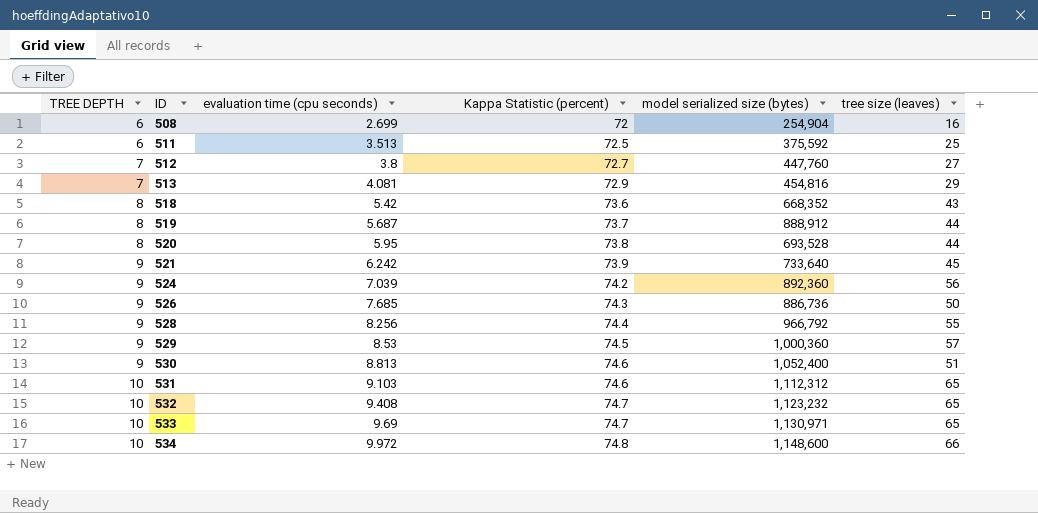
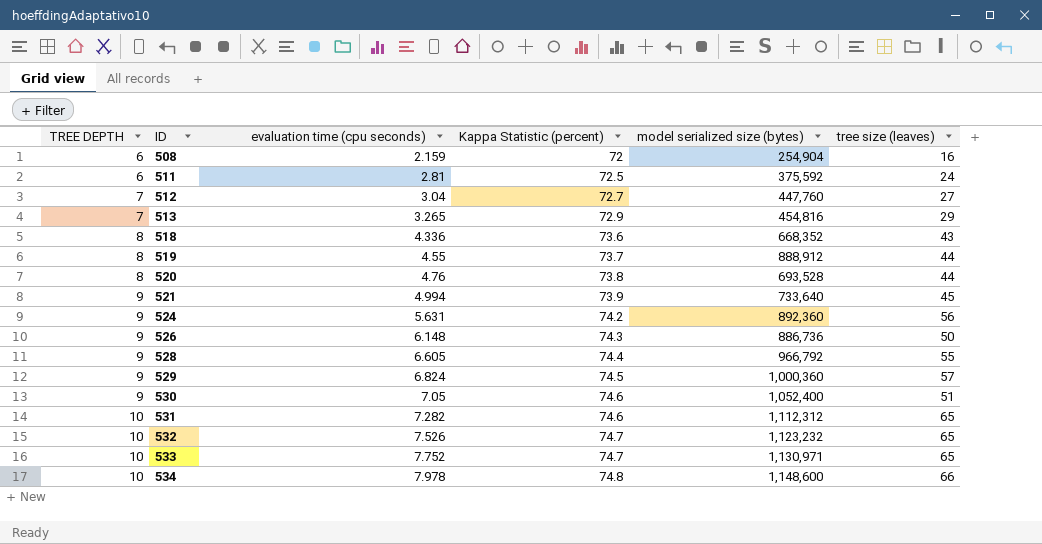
508 | evaluation time (cpu seconds): 2.699 -> 2.159
511 | evaluation time (cpu seconds): 3.513 -> 2.81
511 | tree size (leaves): 25 -> 24
512 | evaluation time (cpu seconds): 3.8 -> 3.04
513 | evaluation time (cpu seconds): 4.081 -> 3.265
518 | evaluation time (cpu seconds): 5.42 -> 4.336
519 | evaluation time (cpu seconds): 5.687 -> 4.55
520 | evaluation time (cpu seconds): 5.95 -> 4.76
521 | evaluation time (cpu seconds): 6.242 -> 4.994
524 | evaluation time (cpu seconds): 7.039 -> 5.631
526 | evaluation time (cpu seconds): 7.685 -> 6.148
528 | evaluation time (cpu seconds): 8.256 -> 6.605
529 | evaluation time (cpu seconds): 8.53 -> 6.824
530 | evaluation time (cpu seconds): 8.813 -> 7.05
531 | evaluation time (cpu seconds): 9.103 -> 7.282
532 | evaluation time (cpu seconds): 9.408 -> 7.526
533 | evaluation time (cpu seconds): 9.69 -> 7.752
534 | evaluation time (cpu seconds): 9.972 -> 7.978

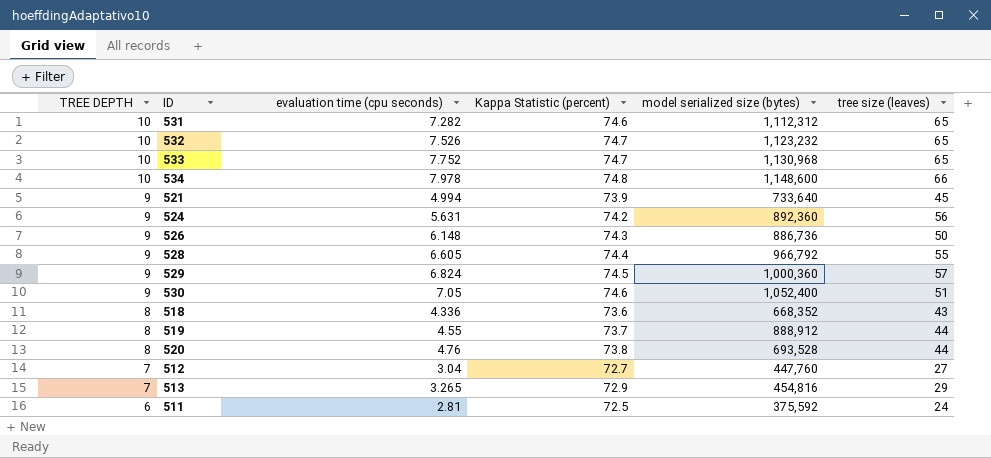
row order: TREE DEPTH ascending -> TREE DEPTH descending
row 508: 6 | 2.159 | 72 | 254,904 | 16 -> none
533 | model serialized size (bytes): 1,130,971 -> 1,130,968

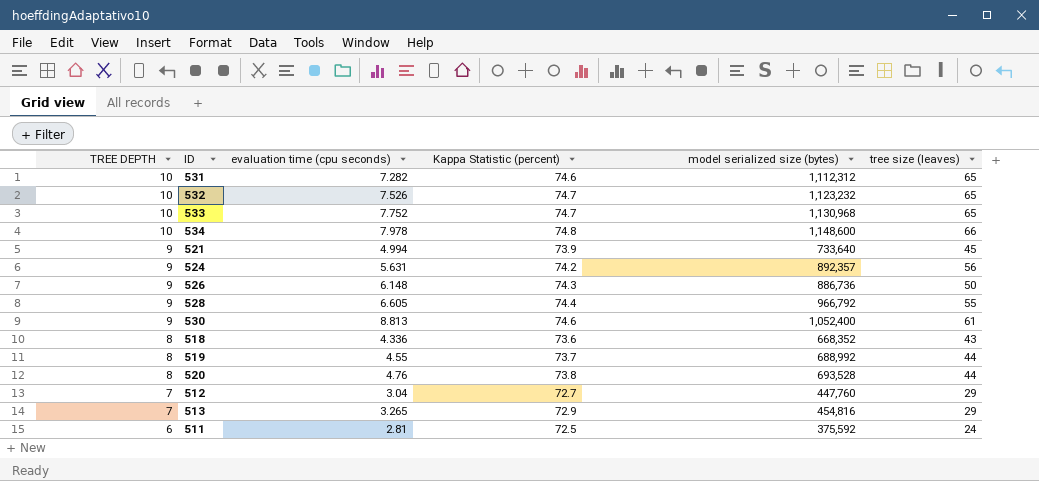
row 529: 9 | 6.824 | 74.5 | 1,000,360 | 57 -> none
524 | model serialized size (bytes): 892,360 -> 892,357
530 | evaluation time (cpu seconds): 7.05 -> 8.813
530 | tree size (leaves): 51 -> 61
519 | model serialized size (bytes): 888,912 -> 688,992
512 | tree size (leaves): 27 -> 29

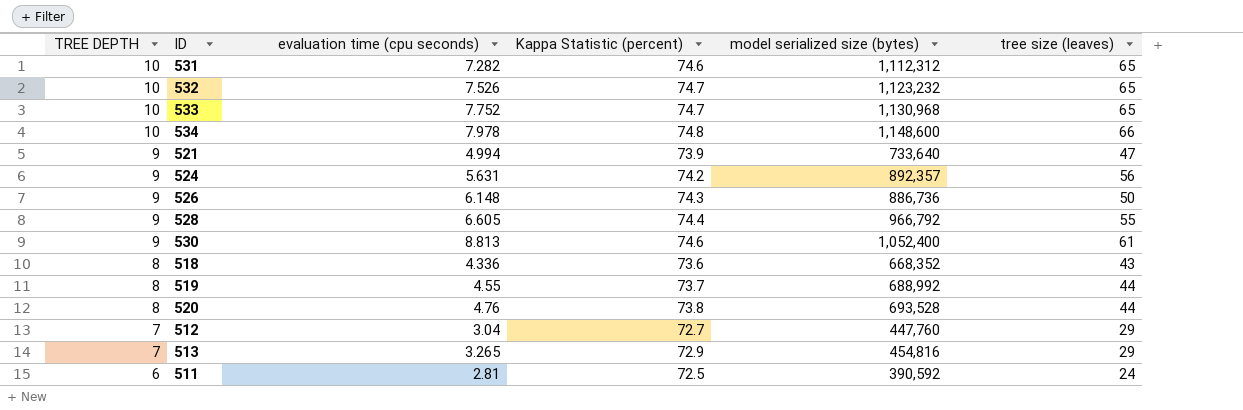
521 | tree size (leaves): 45 -> 47
511 | model serialized size (bytes): 375,592 -> 390,592

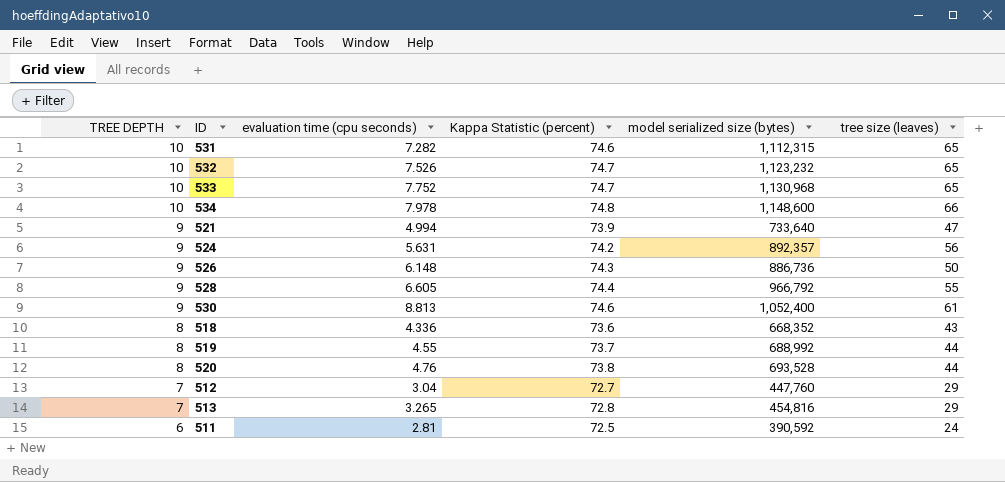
531 | model serialized size (bytes): 1,112,312 -> 1,112,315
513 | Kappa Statistic (percent): 72.9 -> 72.8

